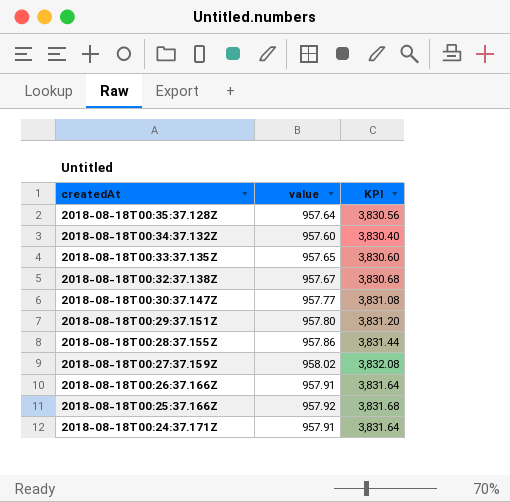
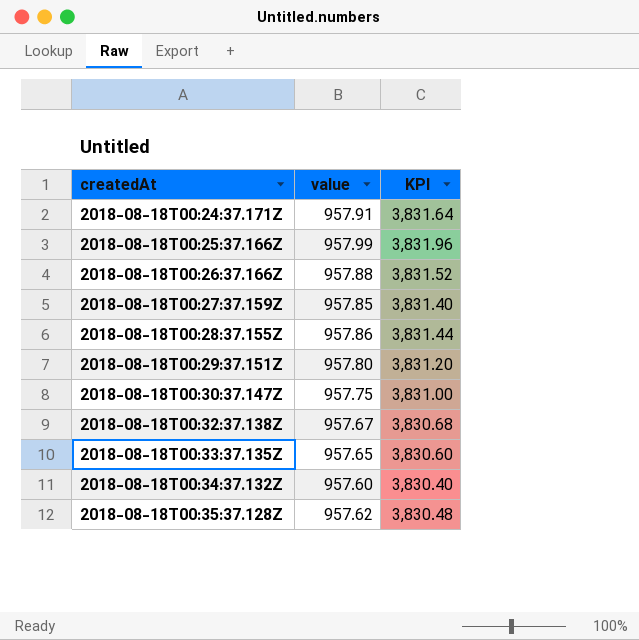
row order: createdAt descending -> createdAt ascending
2018-08-18T00:25:37.166Z | value: 957.92 -> 957.99
2018-08-18T00:25:37.166Z | KPI: 3,831.68 -> 3,831.96
2018-08-18T00:26:37.166Z | value: 957.91 -> 957.88
2018-08-18T00:26:37.166Z | KPI: 3,831.64 -> 3,831.52
2018-08-18T00:27:37.159Z | value: 958.02 -> 957.85
2018-08-18T00:27:37.159Z | KPI: 3,832.08 -> 3,831.40
2018-08-18T00:30:37.147Z | value: 957.77 -> 957.75
2018-08-18T00:30:37.147Z | KPI: 3,831.08 -> 3,831.00
2018-08-18T00:35:37.128Z | value: 957.64 -> 957.62
2018-08-18T00:35:37.128Z | KPI: 3,830.56 -> 3,830.48

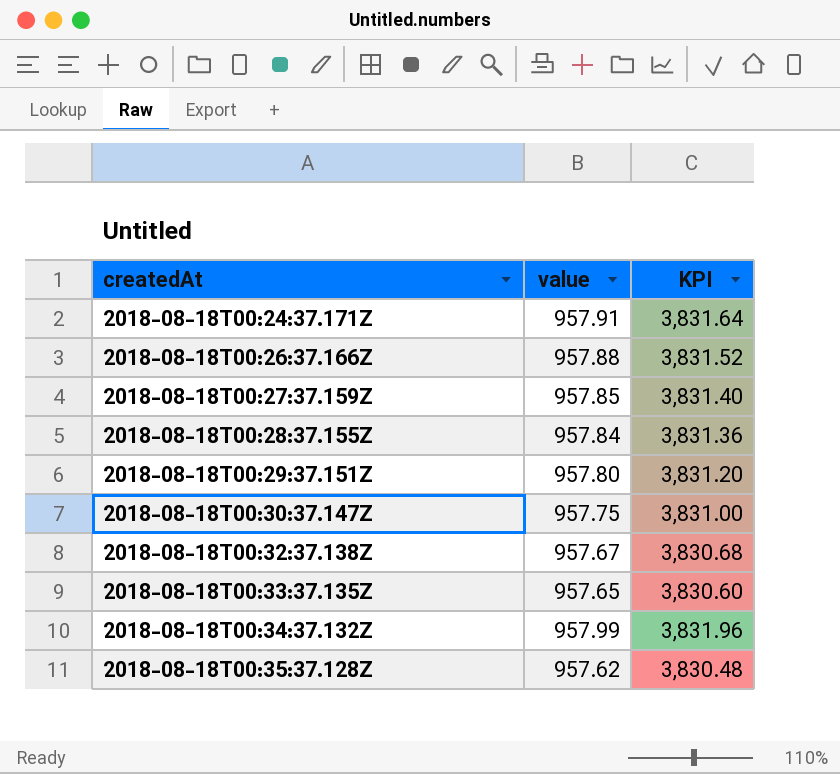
row 2018-08-18T00:25:37.166Z: 957.99 | 3,831.96 -> none
2018-08-18T00:28:37.155Z | value: 957.86 -> 957.84
2018-08-18T00:28:37.155Z | KPI: 3,831.44 -> 3,831.36
2018-08-18T00:34:37.132Z | value: 957.60 -> 957.99
2018-08-18T00:34:37.132Z | KPI: 3,830.40 -> 3,831.96

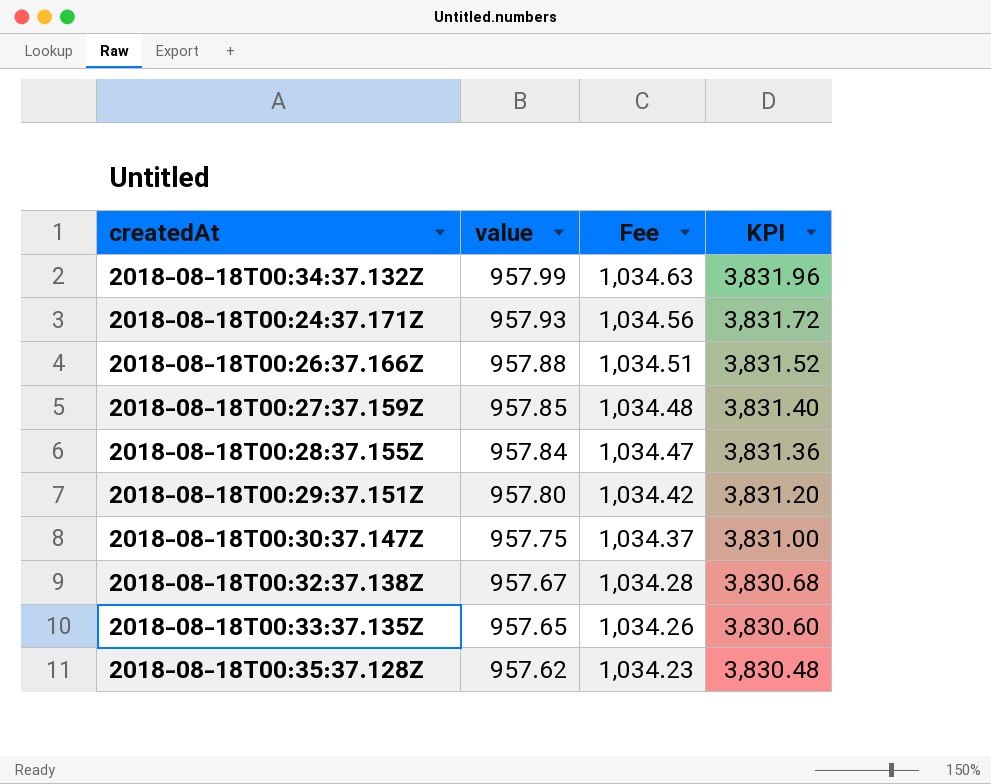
row order: createdAt ascending -> value descending
column Fee | formula: none -> [value] * 1.08
2018-08-18T00:24:37.171Z | value: 957.91 -> 957.93
2018-08-18T00:24:37.171Z | KPI: 3,831.64 -> 3,831.72

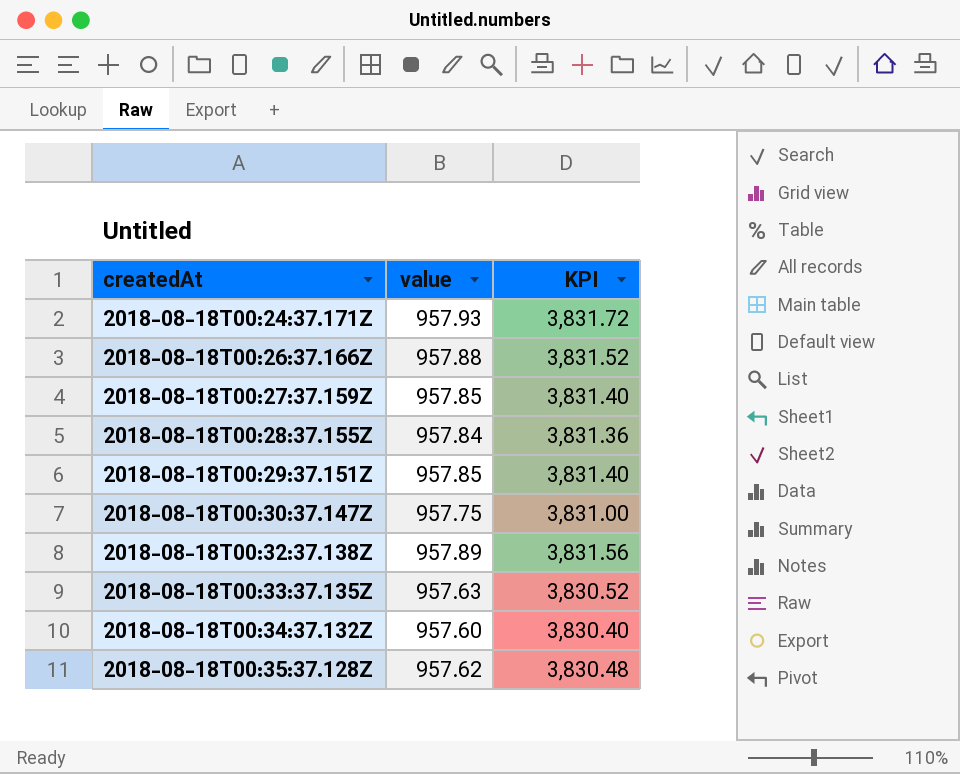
row order: value descending -> createdAt ascending
column Fee | formula: [value] * 1.08 -> none
2018-08-18T00:29:37.151Z | value: 957.80 -> 957.85
2018-08-18T00:29:37.151Z | KPI: 3,831.20 -> 3,831.40
2018-08-18T00:32:37.138Z | value: 957.67 -> 957.89
2018-08-18T00:32:37.138Z | KPI: 3,830.68 -> 3,831.56
2018-08-18T00:33:37.135Z | value: 957.65 -> 957.63
2018-08-18T00:33:37.135Z | KPI: 3,830.60 -> 3,830.52
2018-08-18T00:34:37.132Z | value: 957.99 -> 957.60
2018-08-18T00:34:37.132Z | KPI: 3,831.96 -> 3,830.40

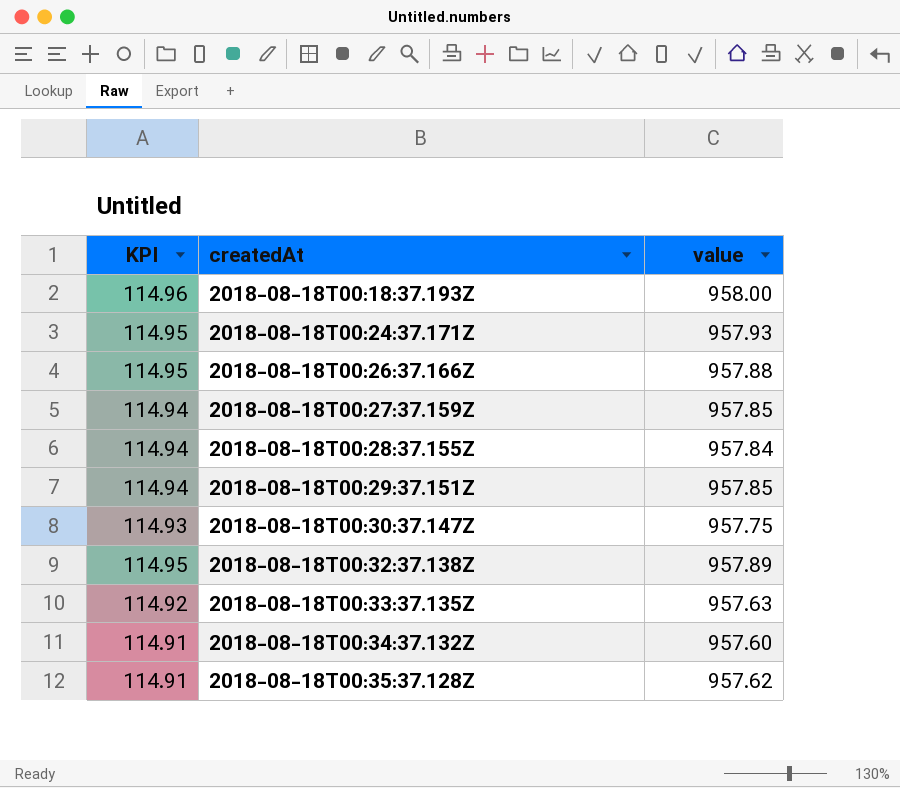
column KPI | formula: [value] * 4 -> [value] * 0.12
column KPI | position: 3 -> 1
row 2018-08-18T00:18:37.193Z: none -> 114.96 | 958.00

